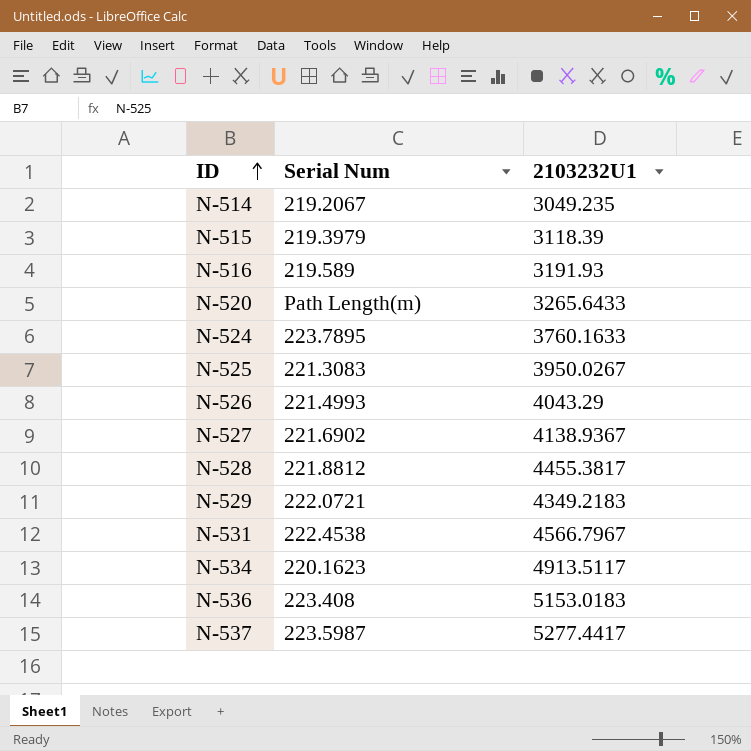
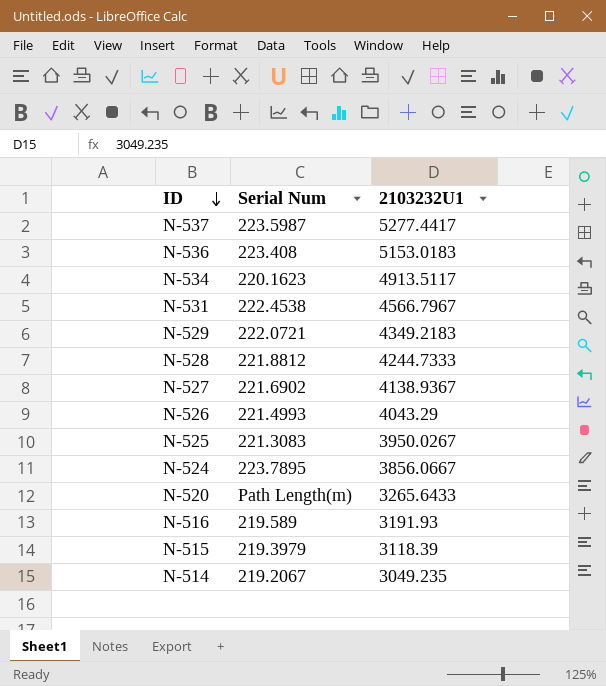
row order: ID ascending -> ID descending
N-528 | 2103232U1: 4455.3817 -> 4244.7333
N-524 | 2103232U1: 3760.1633 -> 3856.0667

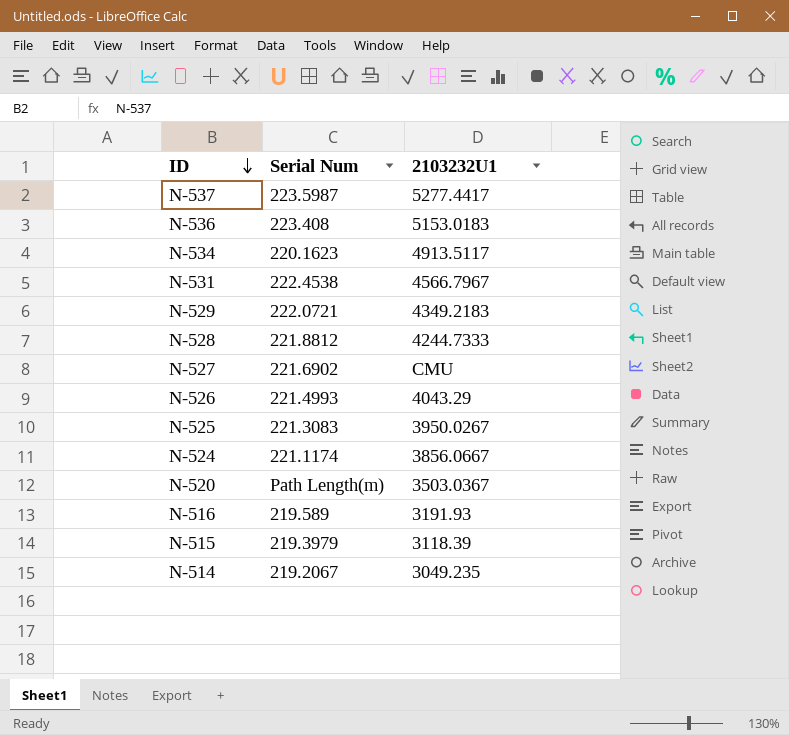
N-527 | 2103232U1: 4138.9367 -> CMU
N-524 | Serial Num: 223.7895 -> 221.1174
N-520 | 2103232U1: 3265.6433 -> 3503.0367

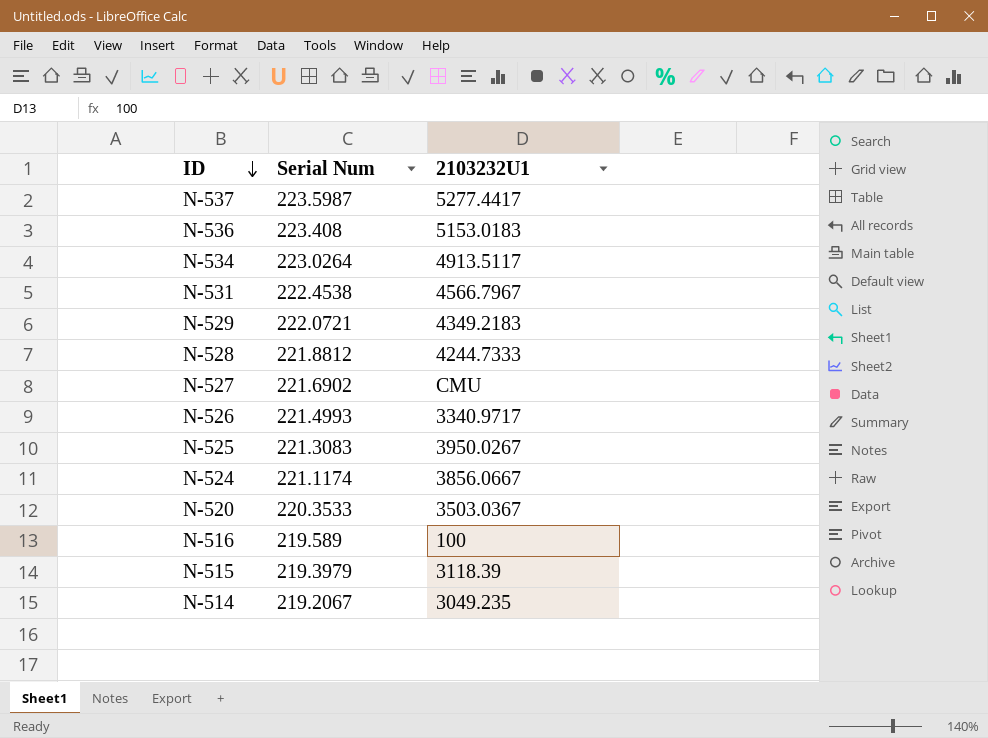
N-534 | Serial Num: 220.1623 -> 223.0264
N-526 | 2103232U1: 4043.29 -> 3340.9717
N-520 | Serial Num: Path Length(m) -> 220.3533
N-516 | 2103232U1: 3191.93 -> 100

